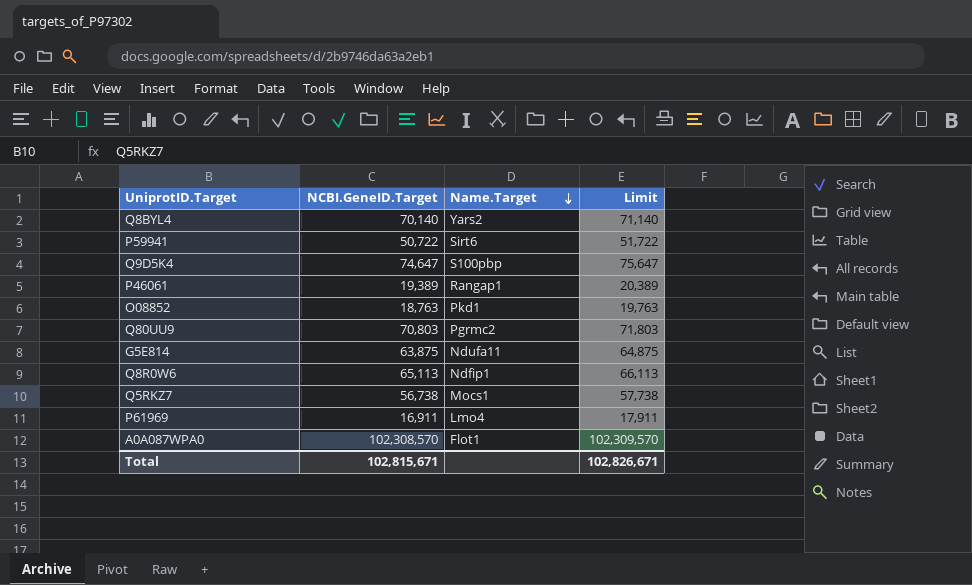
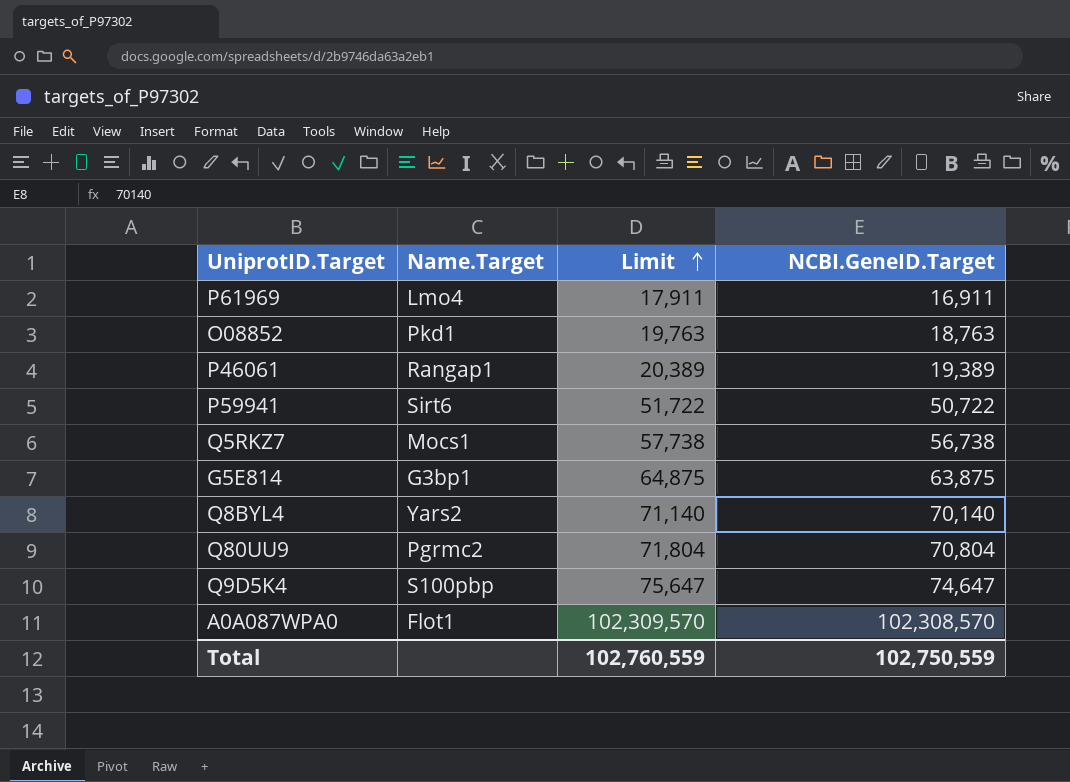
row order: Name.Target descending -> Limit ascending
column NCBI.GeneID.Target | position: 2 -> 4
row Q8R0W6: 65,113 | Ndfip1 | 66,113 -> none
G5E814 | Name.Target: Ndufa11 -> G3bp1
Q80UU9 | Limit: 71,803 -> 71,804
Q80UU9 | NCBI.GeneID.Target: 70,803 -> 70,804
Total | Limit: 102,826,671 -> 102,760,559
Total | NCBI.GeneID.Target: 102,815,671 -> 102,750,559

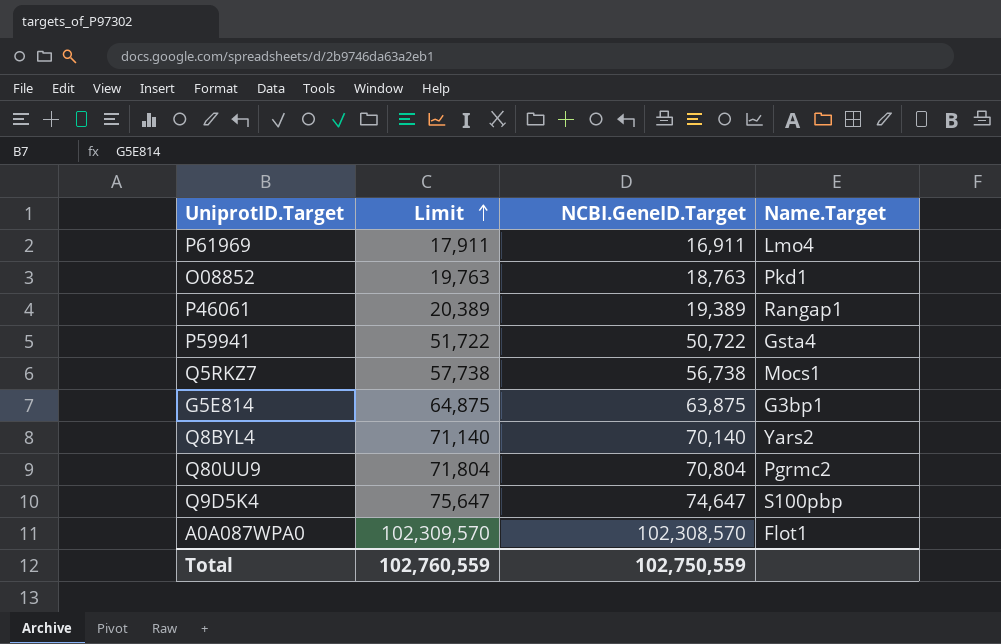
column Name.Target | position: 2 -> 4
P59941 | Name.Target: Sirt6 -> Gsta4

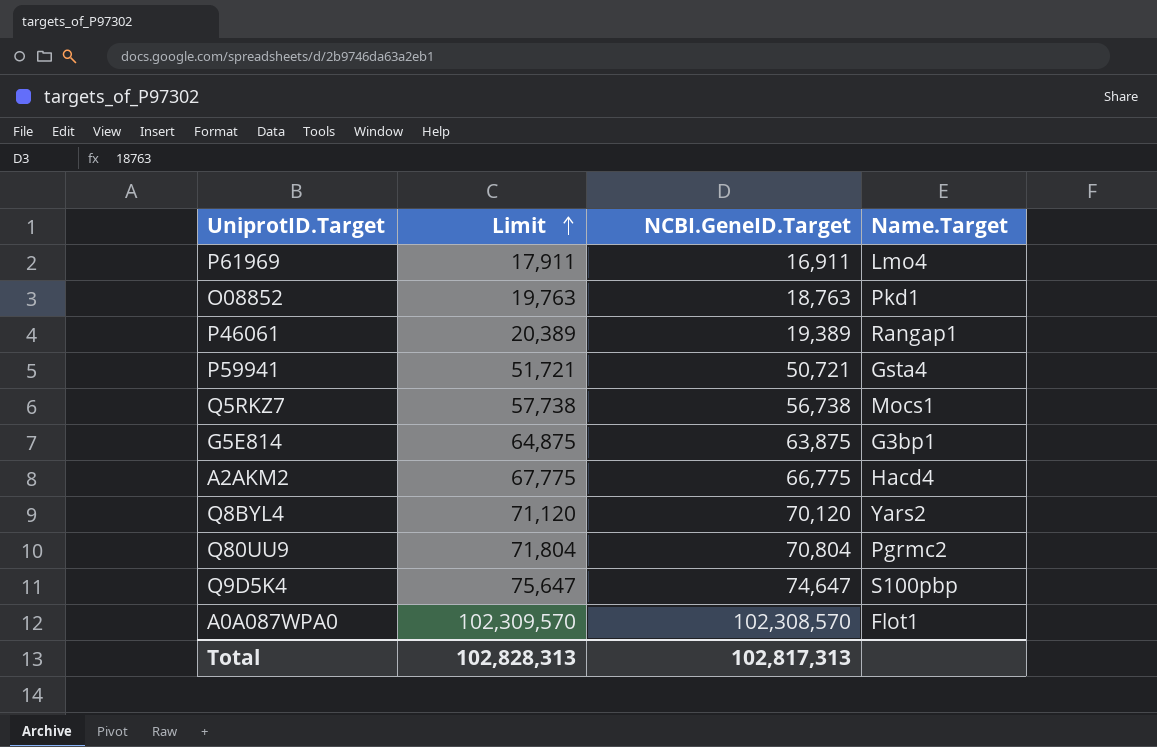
P59941 | Limit: 51,722 -> 51,721
P59941 | NCBI.GeneID.Target: 50,722 -> 50,721
row A2AKM2: none -> 67,775 | 66,775 | Hacd4
Q8BYL4 | Limit: 71,140 -> 71,120
Q8BYL4 | NCBI.GeneID.Target: 70,140 -> 70,120
Total | Limit: 102,760,559 -> 102,828,313
Total | NCBI.GeneID.Target: 102,750,559 -> 102,817,313

